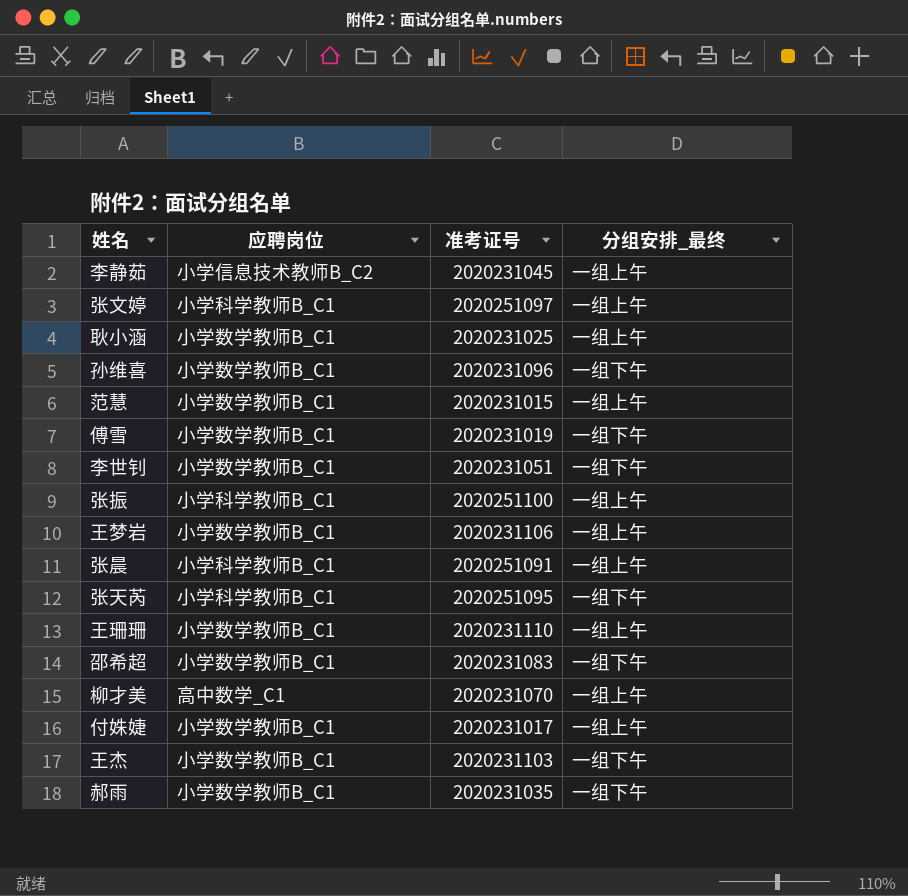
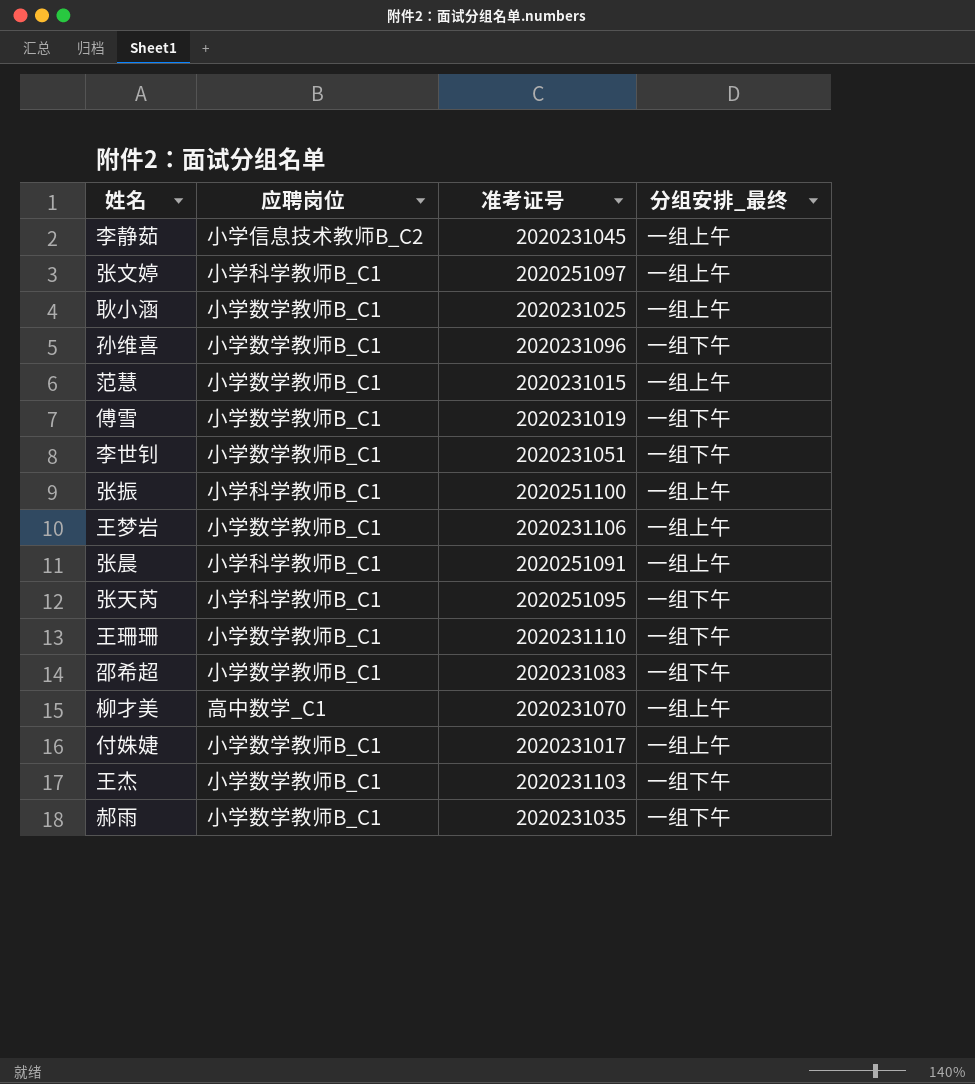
王珊珊 | 分组安排_最终: 一组上午 -> 一组下午

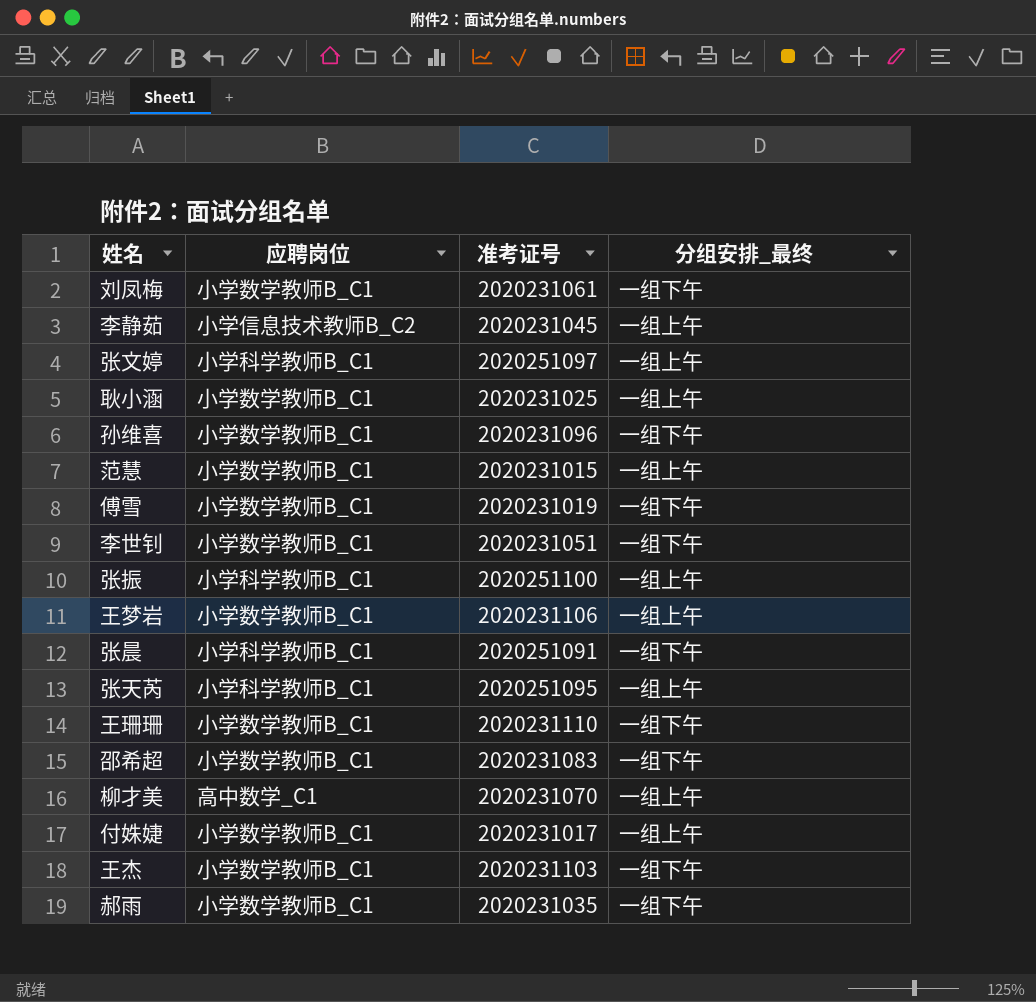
row 刘凤梅: none -> 小学数学教师B_C1 | 2020231061 | 一组下午
张晨 | 分组安排_最终: 一组上午 -> 一组下午
张天芮 | 分组安排_最终: 一组下午 -> 一组上午

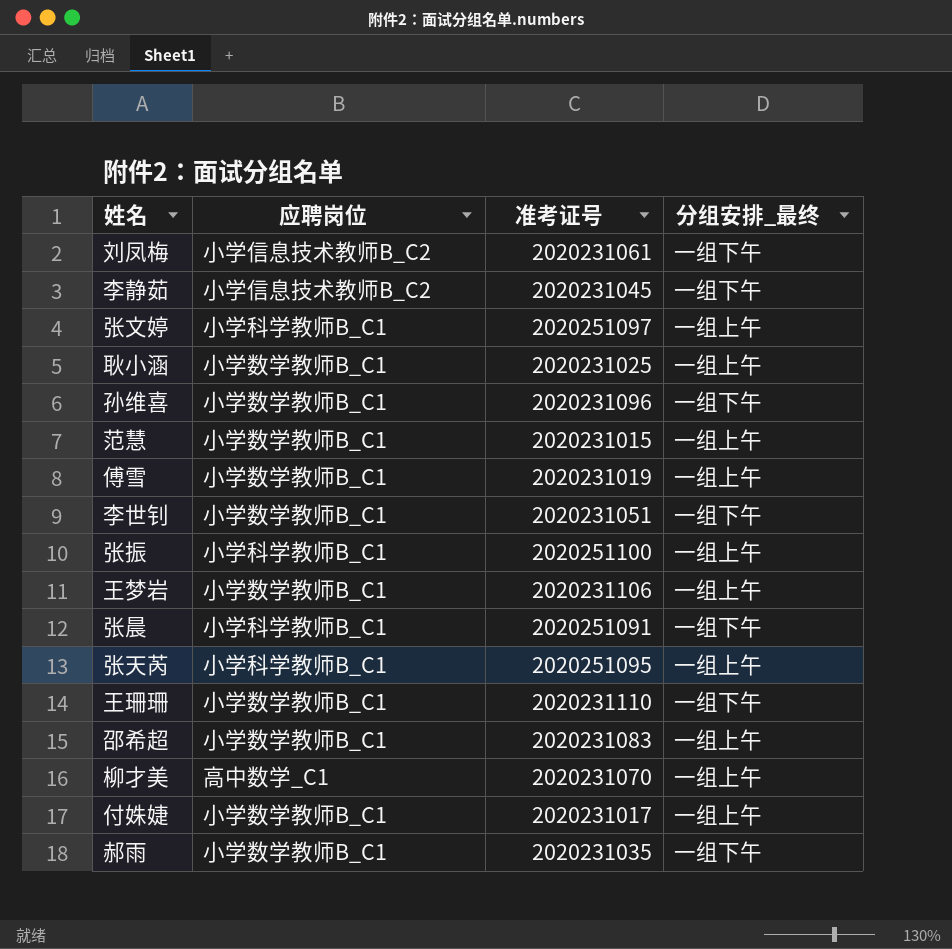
row 王杰: 小学数学教师B_C1 | 2020231103 | 一组下午 -> none
刘凤梅 | 应聘岗位: 小学数学教师B_C1 -> 小学信息技术教师B_C2
李静茹 | 分组安排_最终: 一组上午 -> 一组下午
傅雪 | 分组安排_最终: 一组下午 -> 一组上午
邵希超 | 分组安排_最终: 一组下午 -> 一组上午

